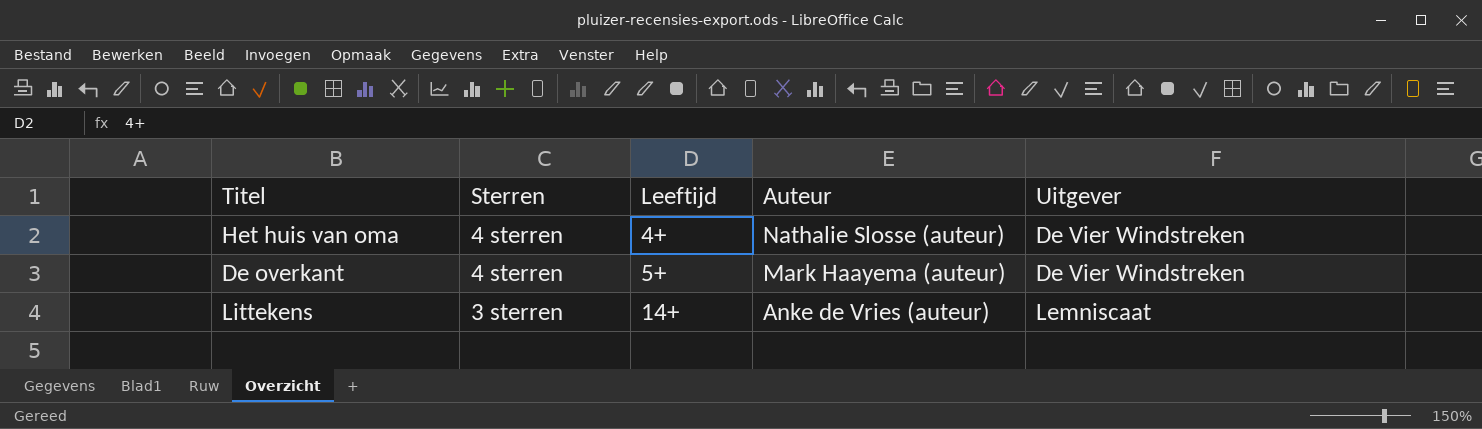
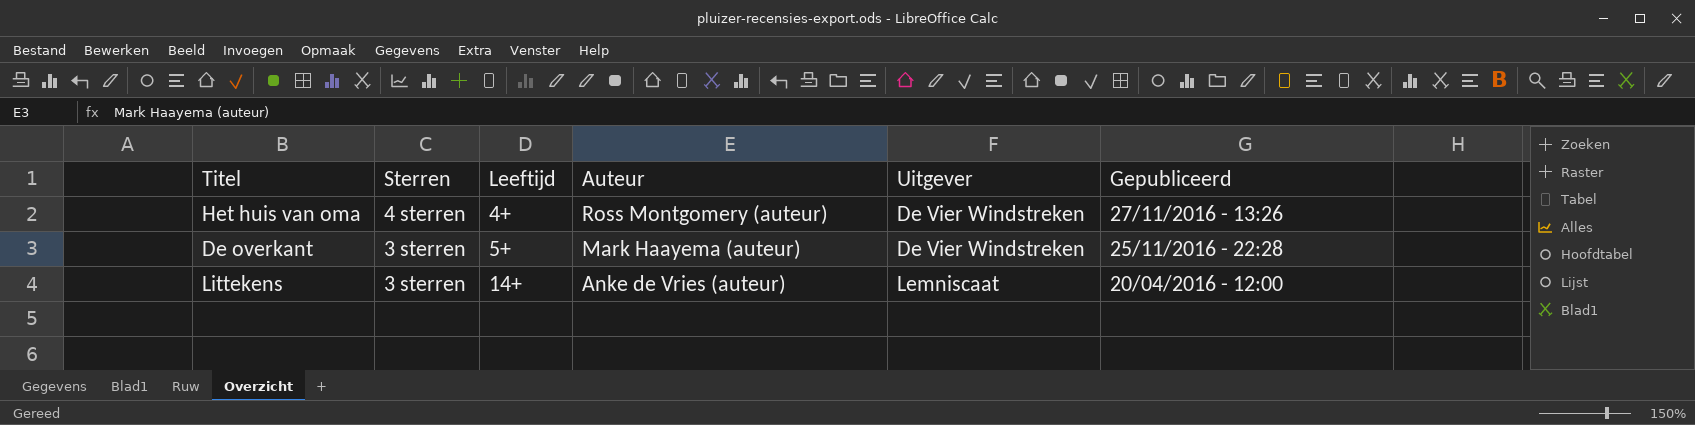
column Gepubliceerd | position: none -> 6
Het huis van oma | Auteur: Nathalie Slosse (auteur) -> Ross Montgomery (auteur)
De overkant | Sterren: 4 sterren -> 3 sterren

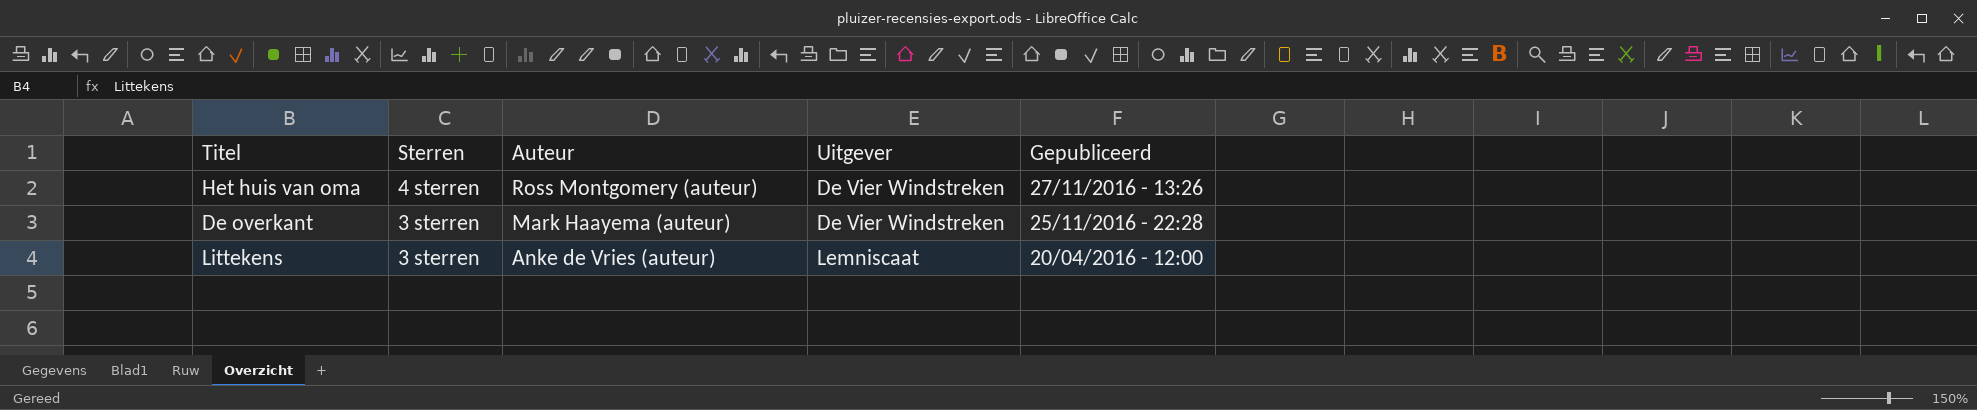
column Leeftijd | position: 3 -> none

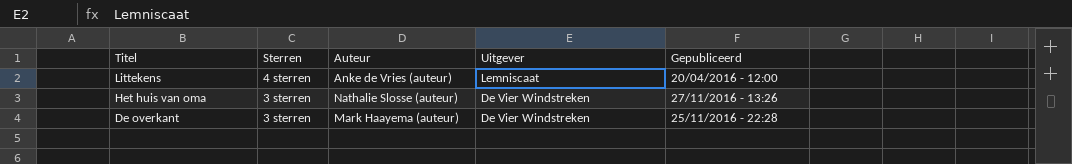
row order: Sterren descending -> Titel descending
Littekens | Sterren: 3 sterren -> 4 sterren
Het huis van oma | Sterren: 4 sterren -> 3 sterren
Het huis van oma | Auteur: Ross Montgomery (auteur) -> Nathalie Slosse (auteur)

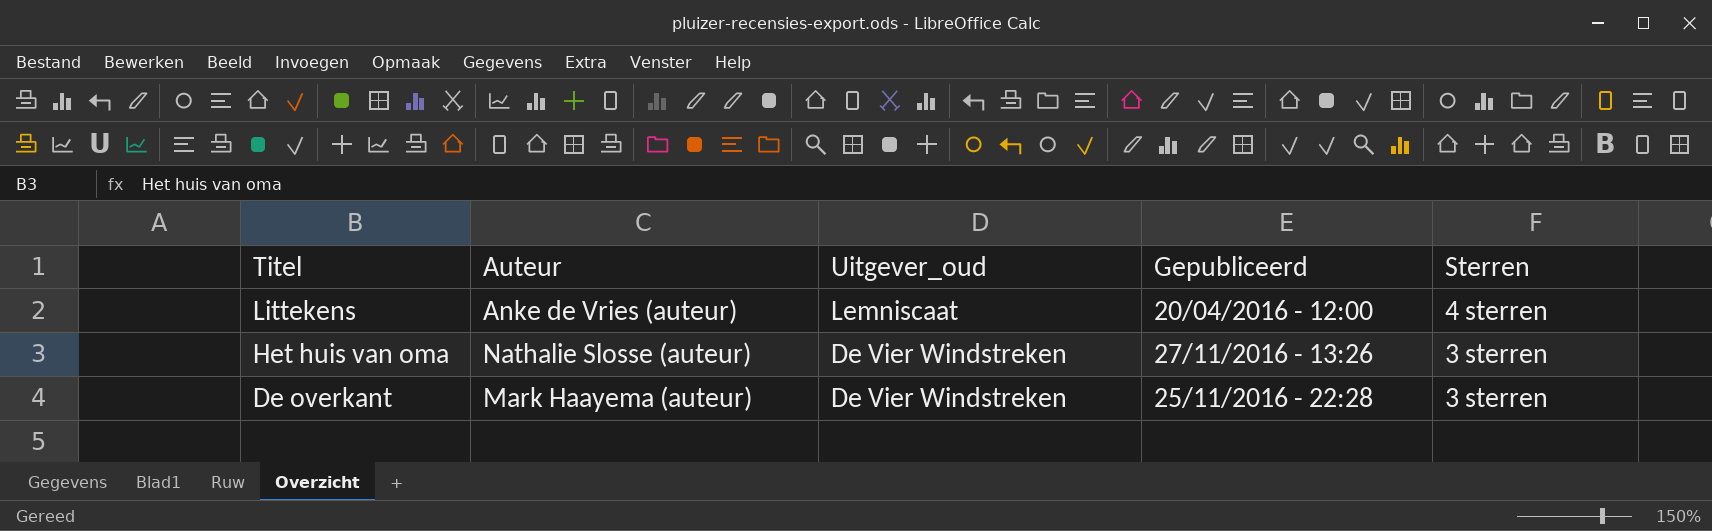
column name: Uitgever -> Uitgever_oud
column Sterren | position: 2 -> 5

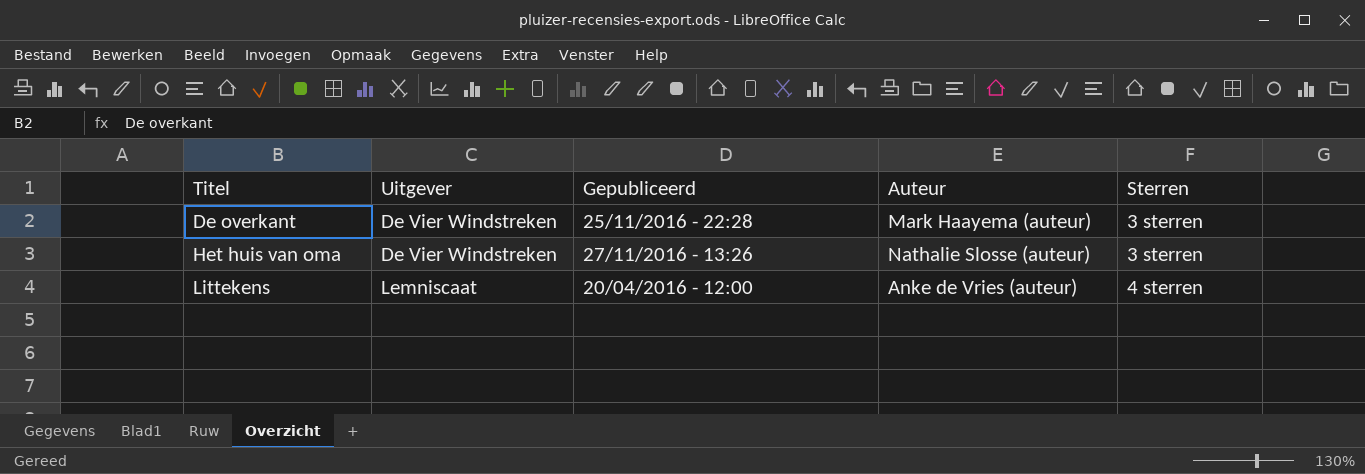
row order: Titel descending -> Titel ascending
column name: Uitgever_oud -> Uitgever
column Auteur | position: 2 -> 4

